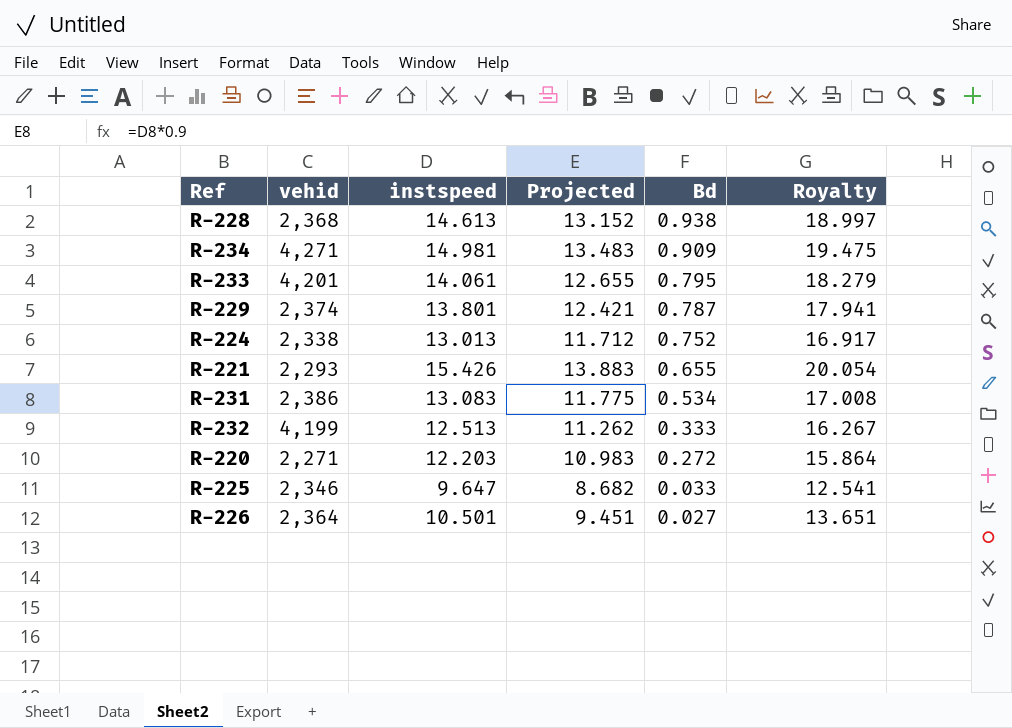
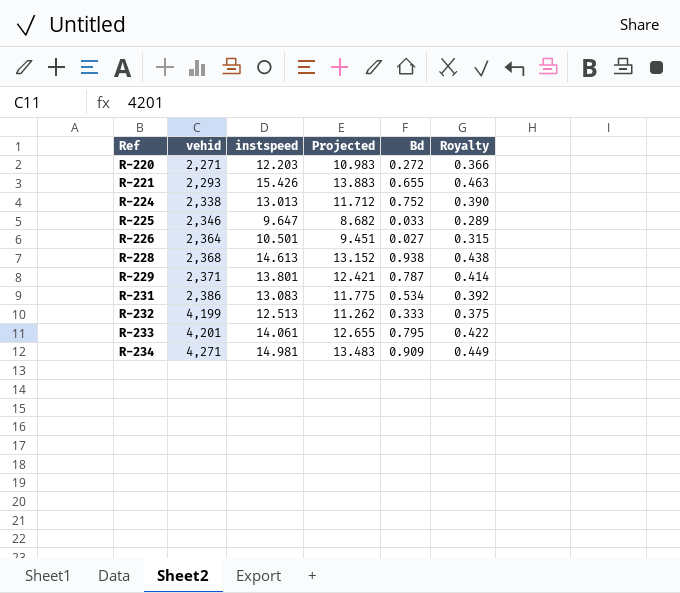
row order: Bd descending -> Ref ascending
column Royalty | formula: [instspeed] * 1.3 -> [instspeed] * 0.03
R-229 | vehid: 2,374 -> 2,371

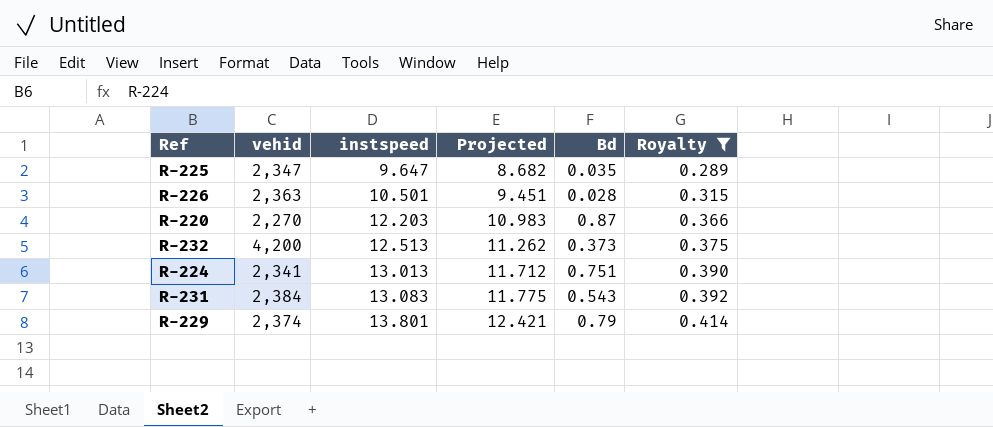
filter: none -> Royalty <= 0.414
row order: Ref ascending -> instspeed ascending
R-225 | vehid: 2,346 -> 2,347
R-225 | Bd: 0.033 -> 0.035
R-226 | vehid: 2,364 -> 2,363
R-226 | Bd: 0.027 -> 0.028
R-220 | vehid: 2,271 -> 2,270
R-220 | Bd: 0.272 -> 0.87
R-232 | vehid: 4,199 -> 4,200
R-232 | Bd: 0.333 -> 0.373
R-224 | vehid: 2,338 -> 2,341
R-224 | Bd: 0.752 -> 0.751
R-231 | vehid: 2,386 -> 2,384
R-231 | Bd: 0.534 -> 0.543
R-229 | vehid: 2,371 -> 2,374
R-229 | Bd: 0.787 -> 0.79

